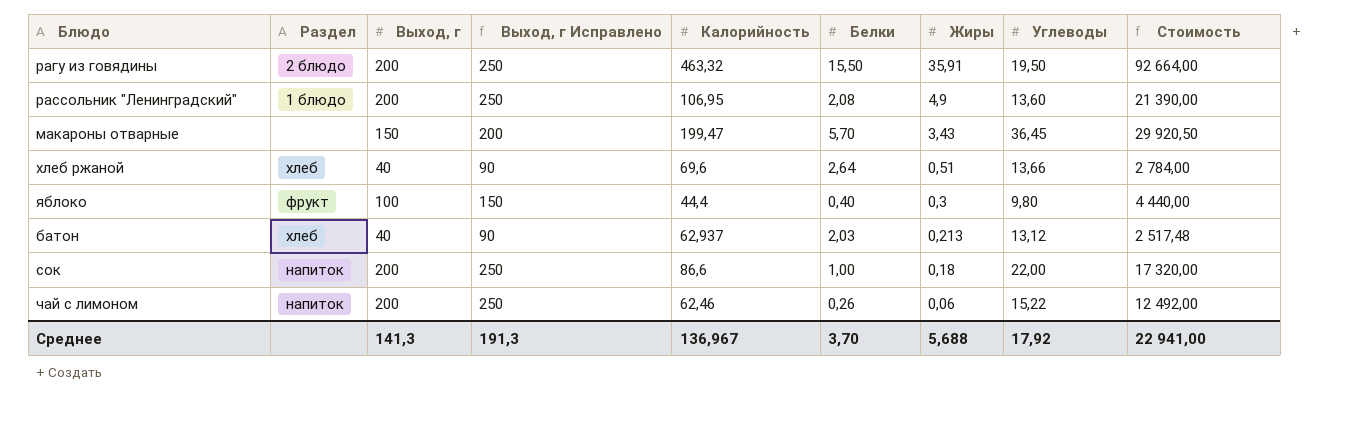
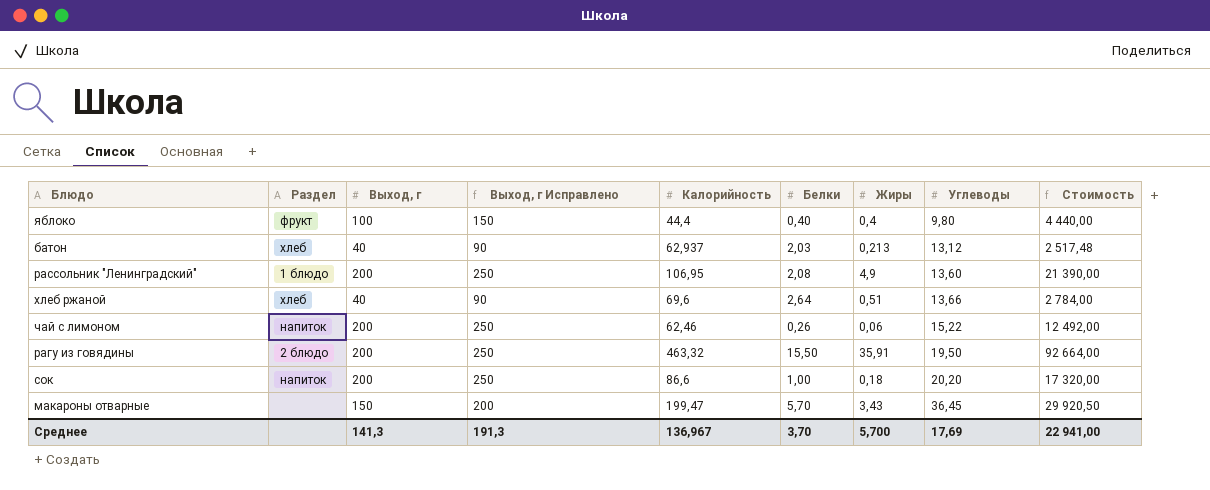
row order: Жиры descending -> Углеводы ascending
яблоко | Жиры: 0,3 -> 0,4
сок | Углеводы: 22,00 -> 20,20
Среднее | Жиры: 5,688 -> 5,700
Среднее | Углеводы: 17,92 -> 17,69

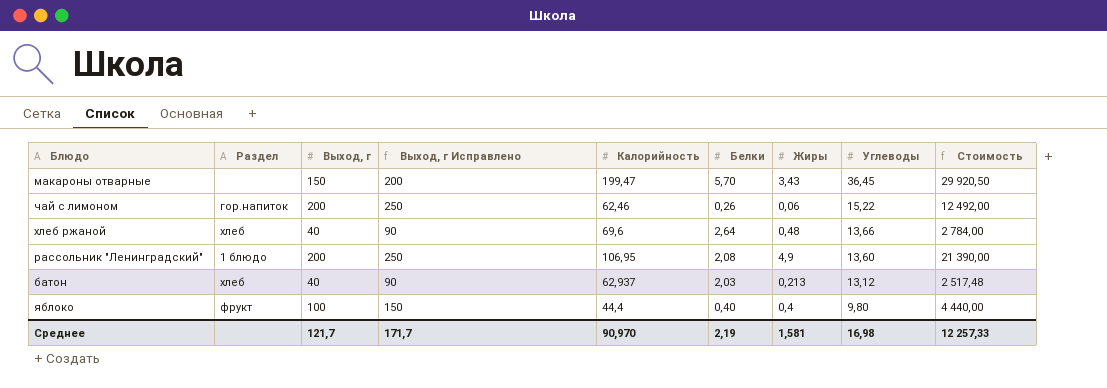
row order: Углеводы ascending -> Углеводы descending
row рагу из говядины: 2 блюдо | 200 | 250 | 463,32 | 15,50 | 35,91 | 19,50 | 92 664,00 -> none
row сок: напиток | 200 | 250 | 86,6 | 1,00 | 0,18 | 20,20 | 17 320,00 -> none
чай с лимоном | Раздел: напиток -> гор.напиток
хлеб ржаной | Жиры: 0,51 -> 0,48
Среднее | Выход, г: 141,3 -> 121,7
Среднее | Выход, г Исправлено: 191,3 -> 171,7
Среднее | Калорийность: 136,967 -> 90,970
Среднее | Белки: 3,70 -> 2,19
Среднее | Жиры: 5,700 -> 1,581
Среднее | Углеводы: 17,69 -> 16,98
Среднее | Стоимость: 22 941,00 -> 12 257,33

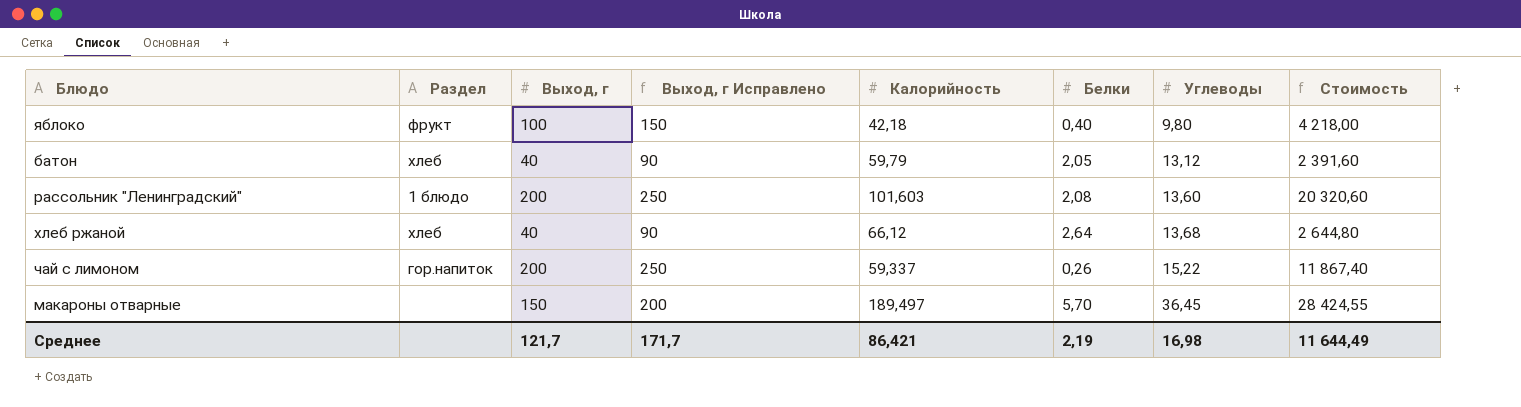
row order: Углеводы descending -> Углеводы ascending
column Жиры | position: 7 -> none
яблоко | Калорийность: 44,4 -> 42,18
яблоко | Стоимость: 4 440,00 -> 4 218,00
батон | Калорийность: 62,937 -> 59,79
батон | Белки: 2,03 -> 2,05
батон | Стоимость: 2 517,48 -> 2 391,60
рассольник "Ленинградский" | Калорийность: 106,95 -> 101,603
рассольник "Ленинградский" | Стоимость: 21 390,00 -> 20 320,60
хлеб ржаной | Калорийность: 69,6 -> 66,12
хлеб ржаной | Углеводы: 13,66 -> 13,68
хлеб ржаной | Стоимость: 2 784,00 -> 2 644,80
чай с лимоном | Калорийность: 62,46 -> 59,337
чай с лимоном | Стоимость: 12 492,00 -> 11 867,40
макароны отварные | Калорийность: 199,47 -> 189,497
макароны отварные | Стоимость: 29 920,50 -> 28 424,55
Среднее | Калорийность: 90,970 -> 86,421
Среднее | Стоимость: 12 257,33 -> 11 644,49

